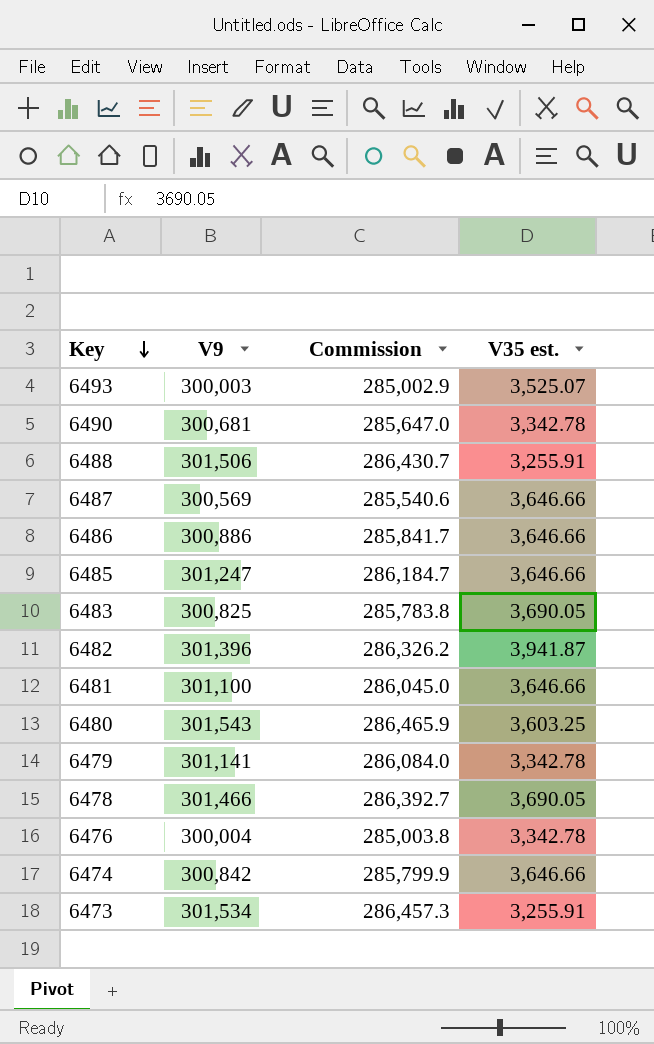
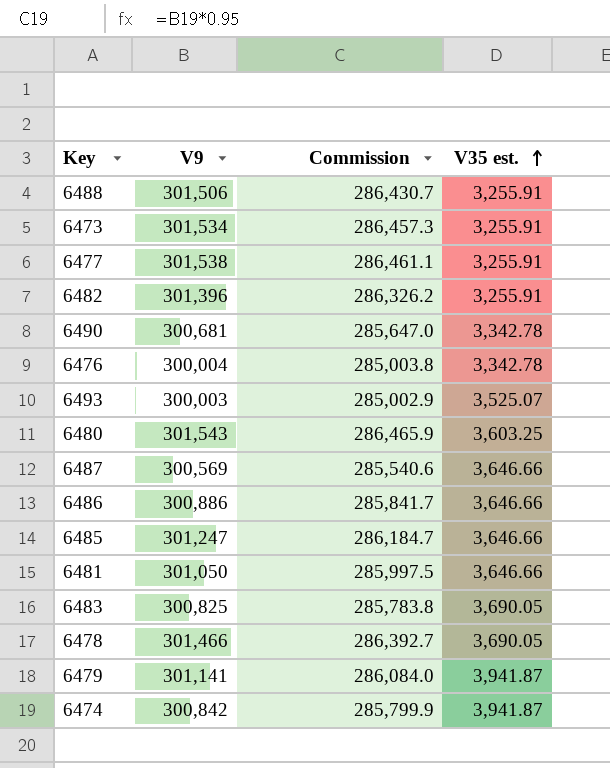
row order: Key descending -> V35 est. ascending
row 6477: none -> 301,538 | 286,461.1 | 3,255.91
6482 | V35 est.: 3,941.87 -> 3,255.91
6481 | V9: 301,100 -> 301,050
6481 | Commission: 286,045.0 -> 285,997.5
6479 | V35 est.: 3,342.78 -> 3,941.87
6474 | V35 est.: 3,646.66 -> 3,941.87

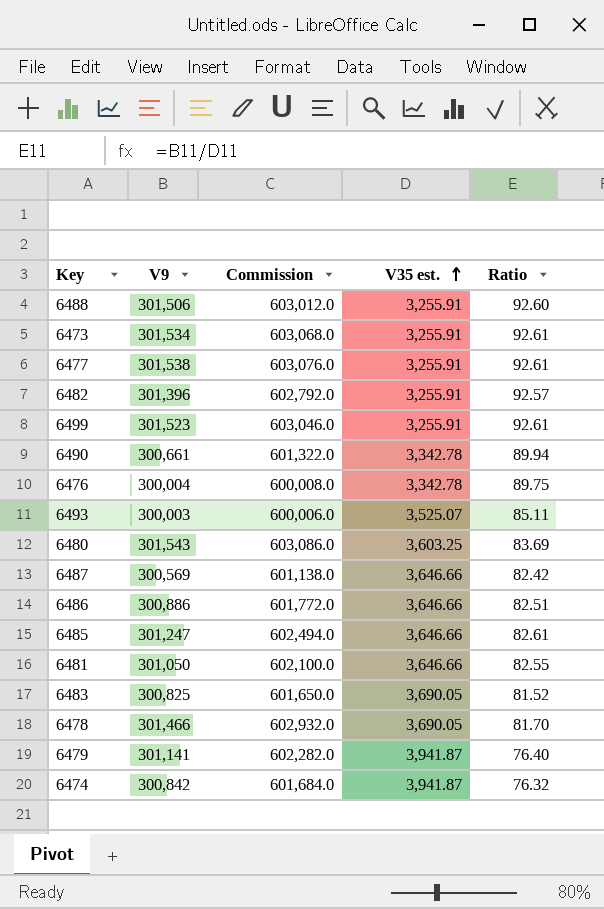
column Commission | formula: [V9] * 0.95 -> [V9] * 2
column Ratio | formula: none -> [V9] / [V35 est.]
row 6499: none -> 301,523 | 603,046.0 | 3,255.91 | 92.61
6490 | V9: 300,681 -> 300,661

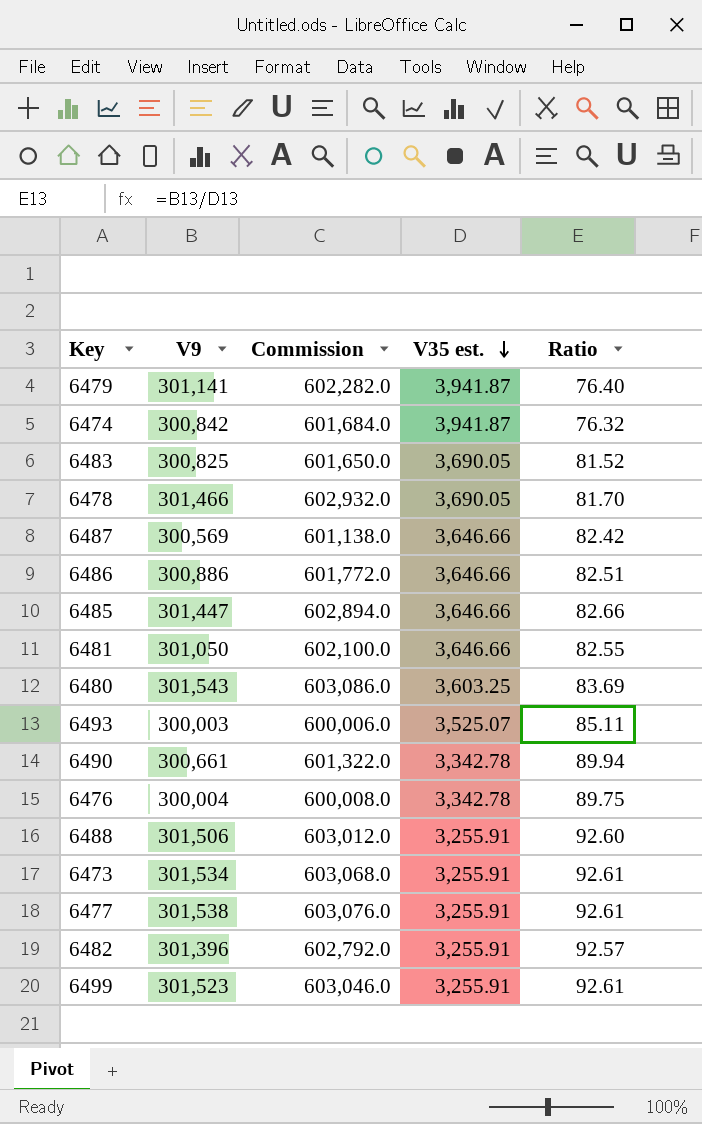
row order: V35 est. ascending -> V35 est. descending
6485 | V9: 301,247 -> 301,447
6485 | Commission: 602,494.0 -> 602,894.0
6485 | Ratio: 82.61 -> 82.66

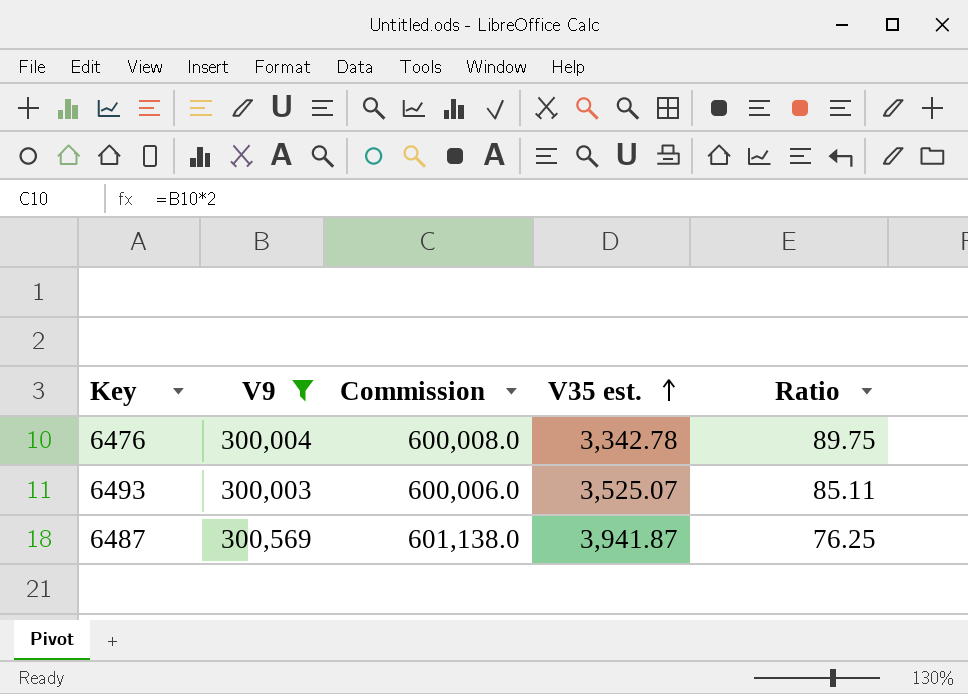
filter: none -> V9 <= 300,569
row order: V35 est. descending -> V35 est. ascending
6487 | V35 est.: 3,646.66 -> 3,941.87
6487 | Ratio: 82.42 -> 76.25

